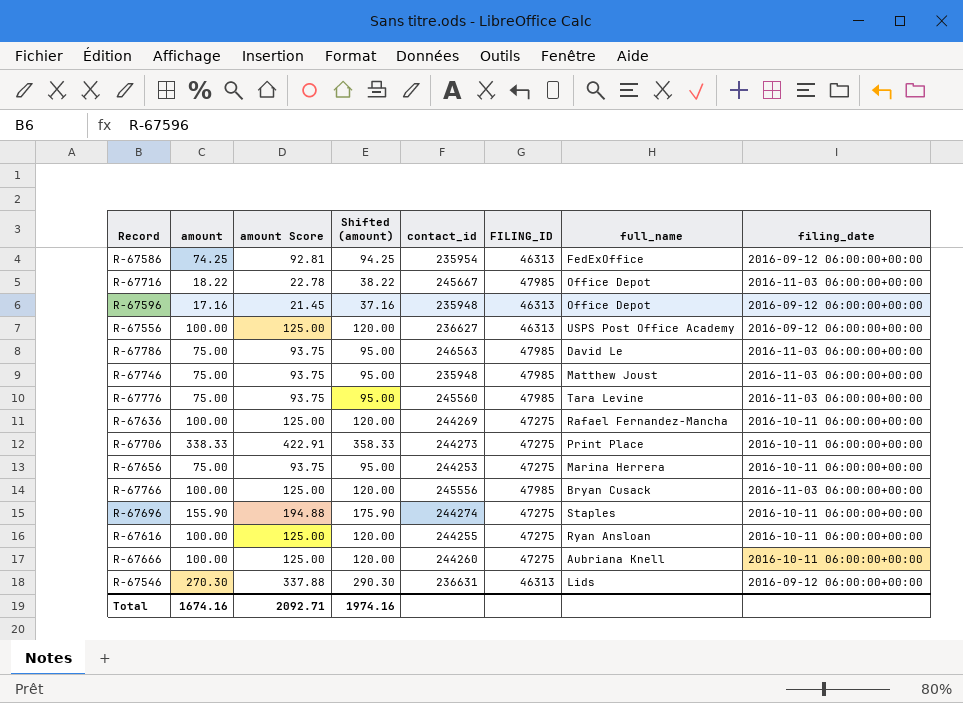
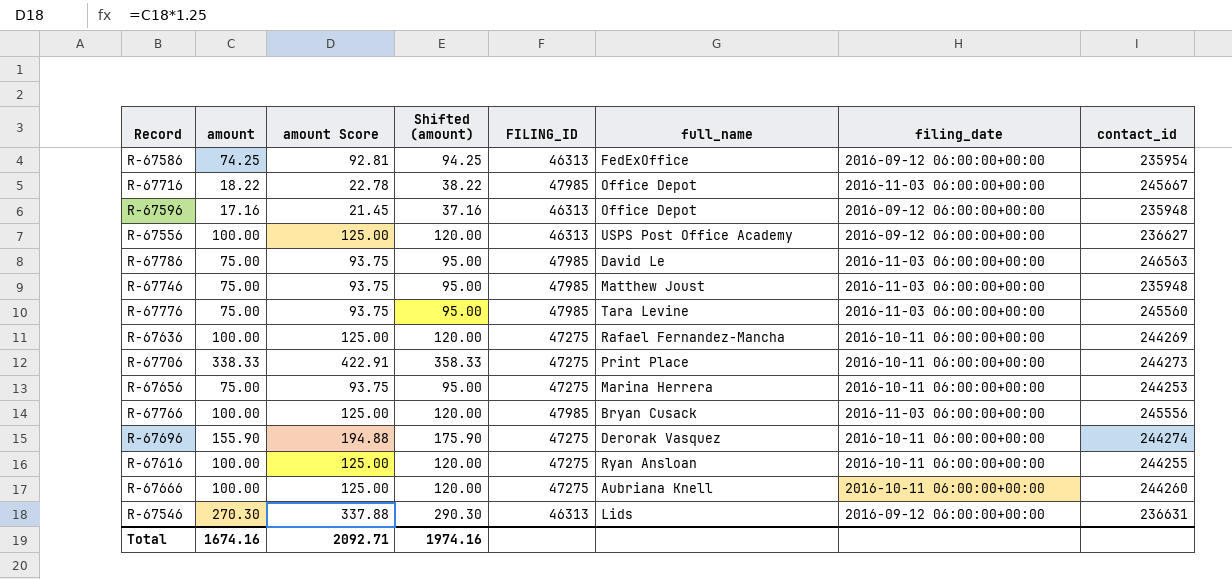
column contact_id | position: 5 -> 8
R-67696 | full_name: Staples -> Derorak Vasquez

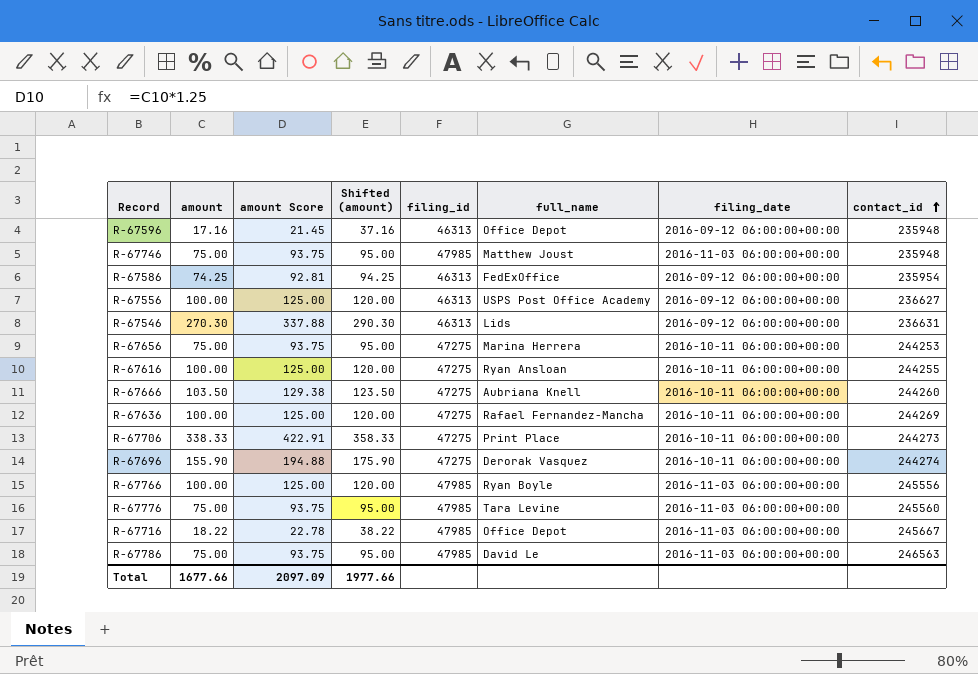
row order: none -> contact_id ascending
column name: FILING_ID -> filing_id
R-67666 | amount: 100.00 -> 103.50
R-67666 | amount Score: 125.00 -> 129.38
R-67666 | Shifted (amount): 120.00 -> 123.50
R-67766 | full_name: Bryan Cusack -> Ryan Boyle
Total | amount: 1674.16 -> 1677.66
Total | amount Score: 2092.71 -> 2097.09
Total | Shifted (amount): 1974.16 -> 1977.66

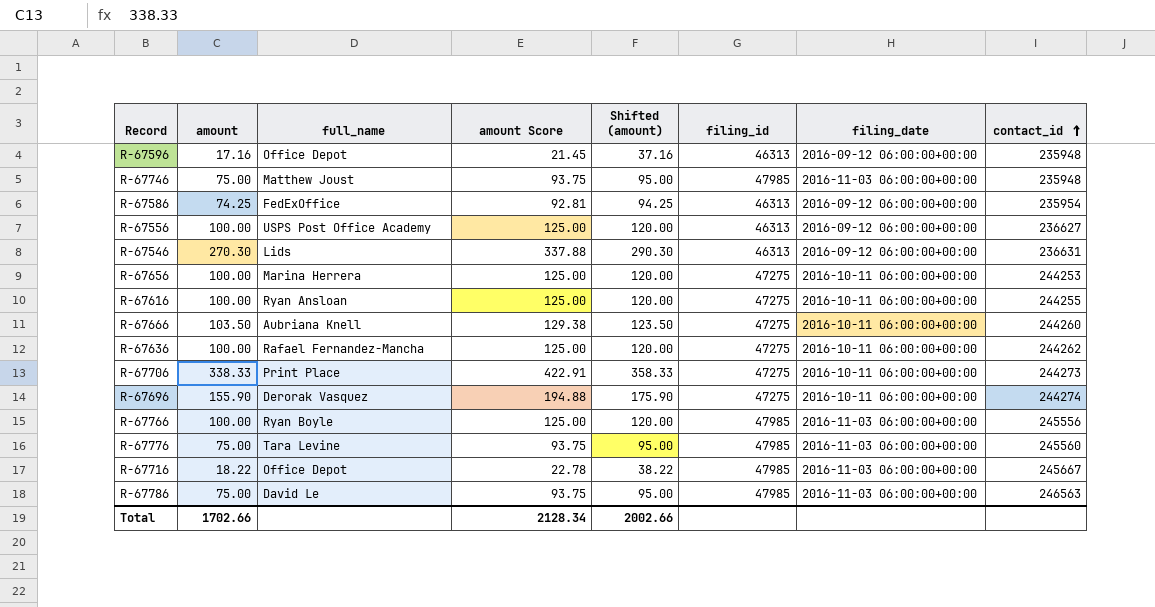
column full_name | position: 6 -> 3
R-67656 | amount: 75.00 -> 100.00
R-67656 | amount Score: 93.75 -> 125.00
R-67656 | Shifted (amount): 95.00 -> 120.00
R-67636 | contact_id: 244269 -> 244262
Total | amount: 1677.66 -> 1702.66
Total | amount Score: 2097.09 -> 2128.34
Total | Shifted (amount): 1977.66 -> 2002.66

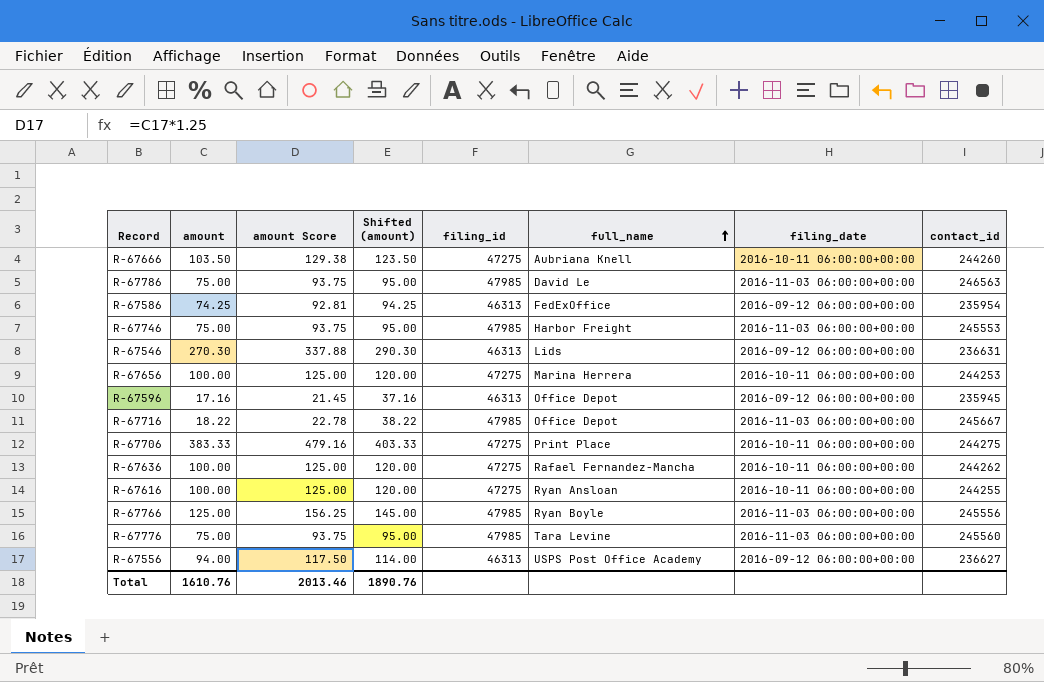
row order: contact_id ascending -> full_name ascending
column full_name | position: 3 -> 6
row R-67696: 155.90 | Derorak Vasquez | 194.88 | 175.90 | 47275 | 2016-10-11 06:00:00+00:00 | 244274 -> none
R-67746 | full_name: Matthew Joust -> Harbor Freight
R-67746 | contact_id: 235948 -> 245553
R-67596 | contact_id: 235948 -> 235945
R-67706 | amount: 338.33 -> 383.33
R-67706 | amount Score: 422.91 -> 479.16
R-67706 | Shifted (amount): 358.33 -> 403.33
R-67706 | contact_id: 244273 -> 244275
R-67766 | amount: 100.00 -> 125.00
R-67766 | amount Score: 125.00 -> 156.25
R-67766 | Shifted (amount): 120.00 -> 145.00
R-67556 | amount: 100.00 -> 94.00
R-67556 | amount Score: 125.00 -> 117.50
R-67556 | Shifted (amount): 120.00 -> 114.00
Total | amount: 1702.66 -> 1610.76
Total | amount Score: 2128.34 -> 2013.46
Total | Shifted (amount): 2002.66 -> 1890.76

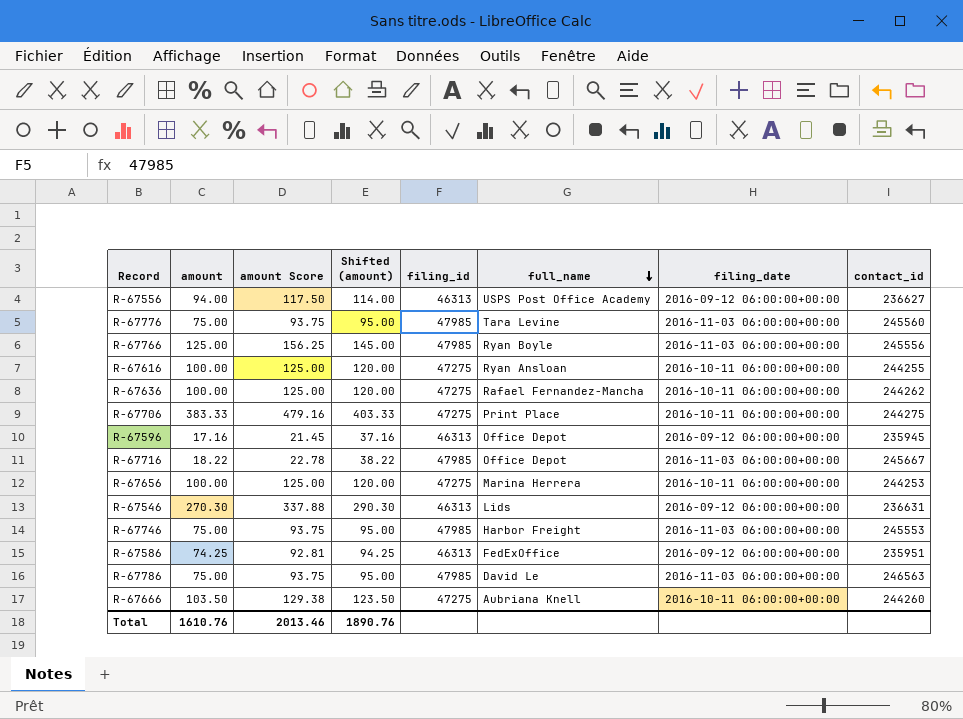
row order: full_name ascending -> full_name descending
R-67586 | contact_id: 235954 -> 235951

